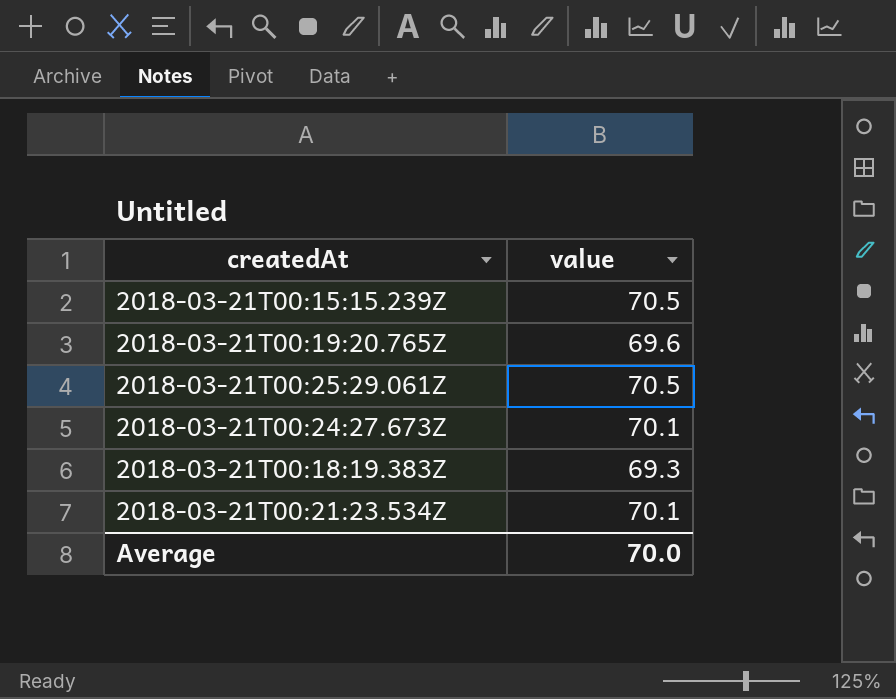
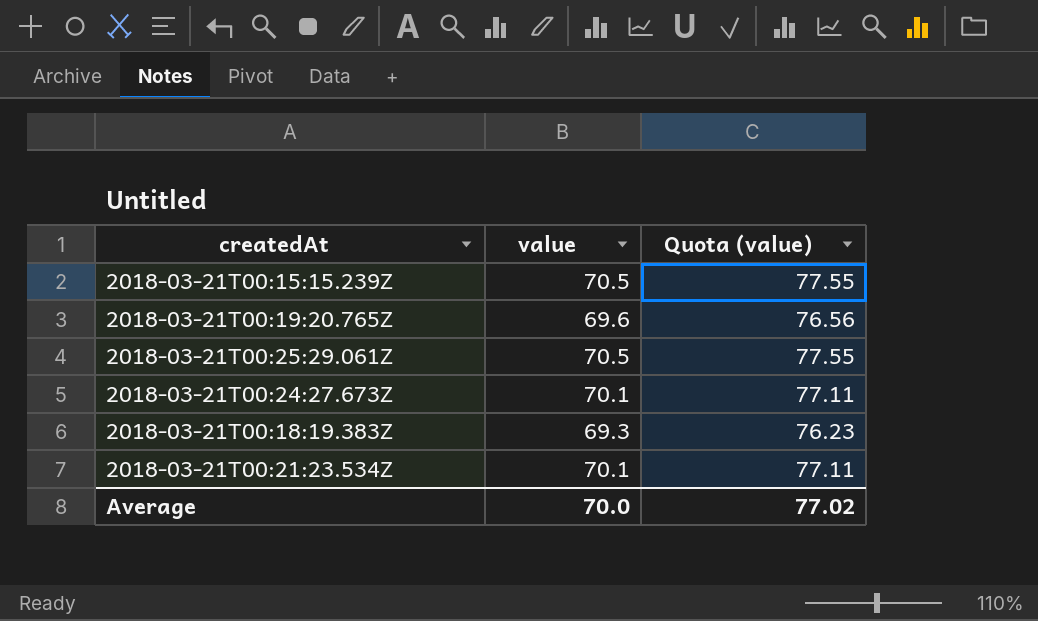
column Quota (value) | formula: none -> [value] * 1.1

